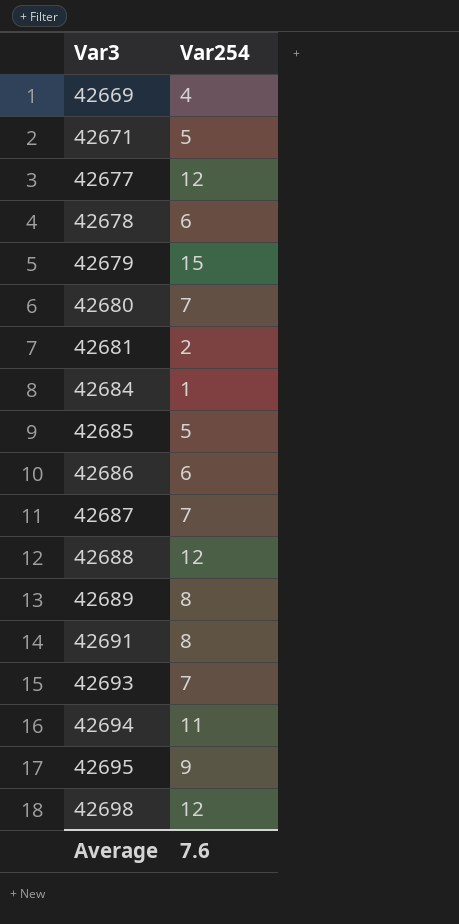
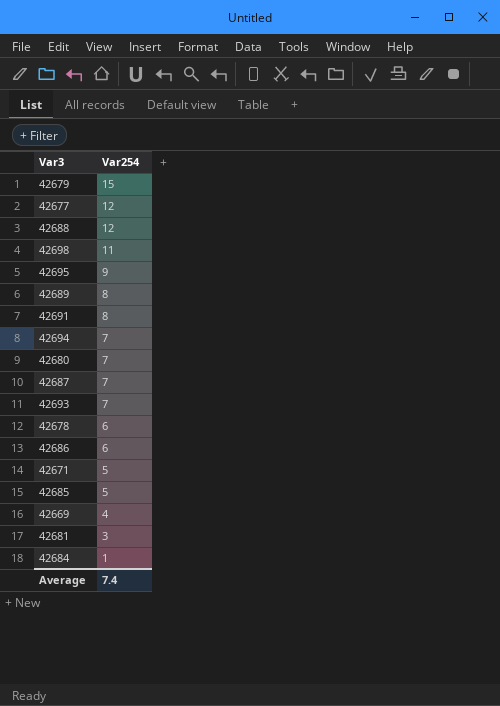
row order: Var3 ascending -> Var254 descending
42698 | Var254: 12 -> 11
42694 | Var254: 11 -> 7
42681 | Var254: 2 -> 3
Average | Var254: 7.6 -> 7.4

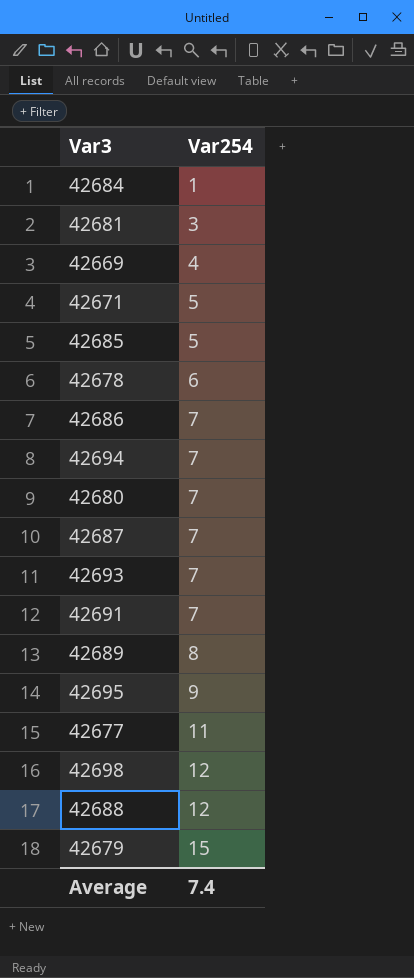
row order: Var254 descending -> Var254 ascending
42686 | Var254: 6 -> 7
42691 | Var254: 8 -> 7
42677 | Var254: 12 -> 11
42698 | Var254: 11 -> 12

